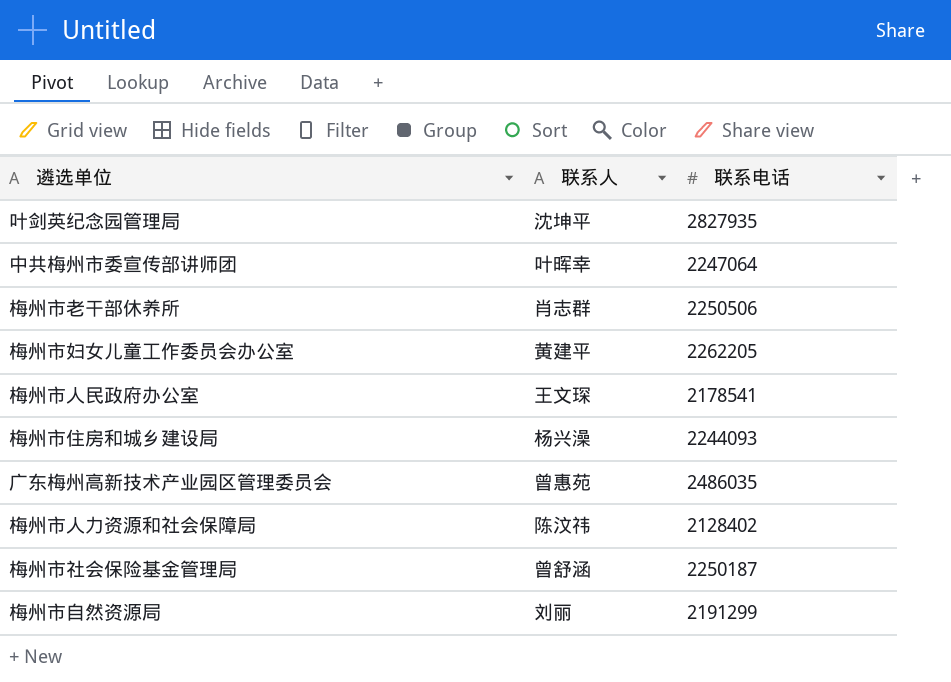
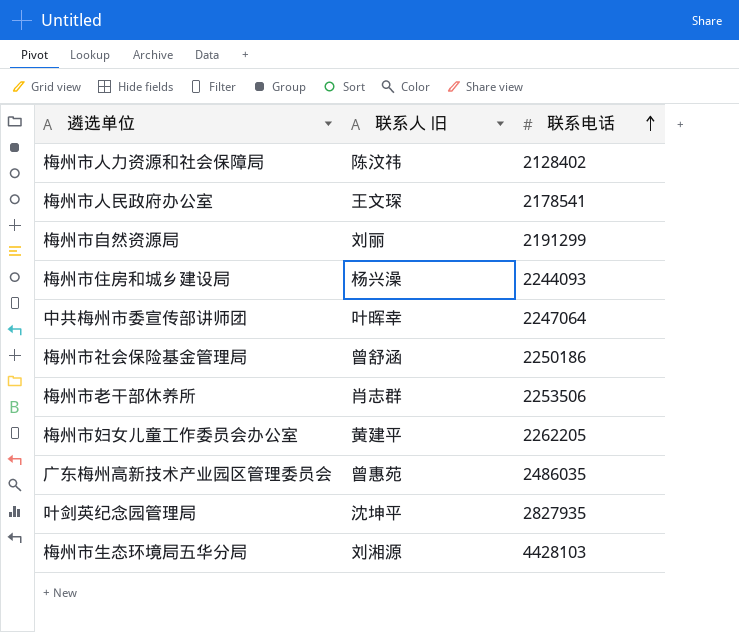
row order: none -> 联系电话 ascending
column name: 联系人 -> 联系人 旧
梅州市社会保险基金管理局 | 联系电话: 2250187 -> 2250186
梅州市老干部休养所 | 联系电话: 2250506 -> 2253506
row 梅州市生态环境局五华分局: none -> 刘湘源 | 4428103

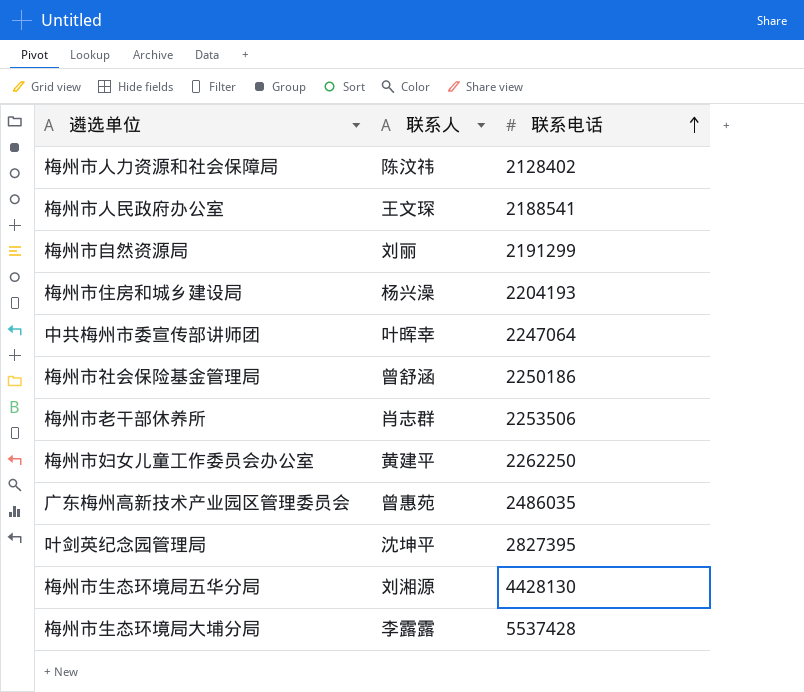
column name: 联系人 旧 -> 联系人
梅州市人民政府办公室 | 联系电话: 2178541 -> 2188541
梅州市住房和城乡建设局 | 联系电话: 2244093 -> 2204193
梅州市妇女儿童工作委员会办公室 | 联系电话: 2262205 -> 2262250
叶剑英纪念园管理局 | 联系电话: 2827935 -> 2827395
梅州市生态环境局五华分局 | 联系电话: 4428103 -> 4428130
row 梅州市生态环境局大埔分局: none -> 李露露 | 5537428

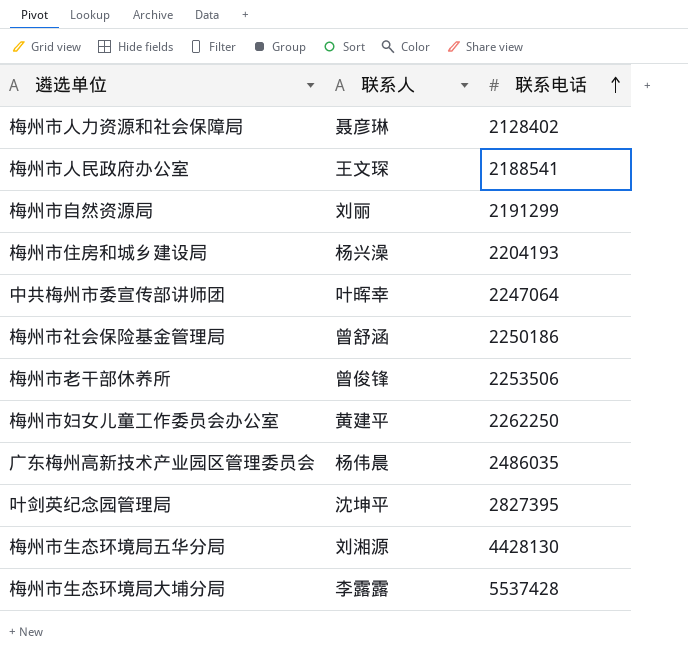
梅州市人力资源和社会保障局 | 联系人: 陈汶祎 -> 聂彦琳
梅州市老干部休养所 | 联系人: 肖志群 -> 曾俊锋
广东梅州高新技术产业园区管理委员会 | 联系人: 曾惠苑 -> 杨伟晨

